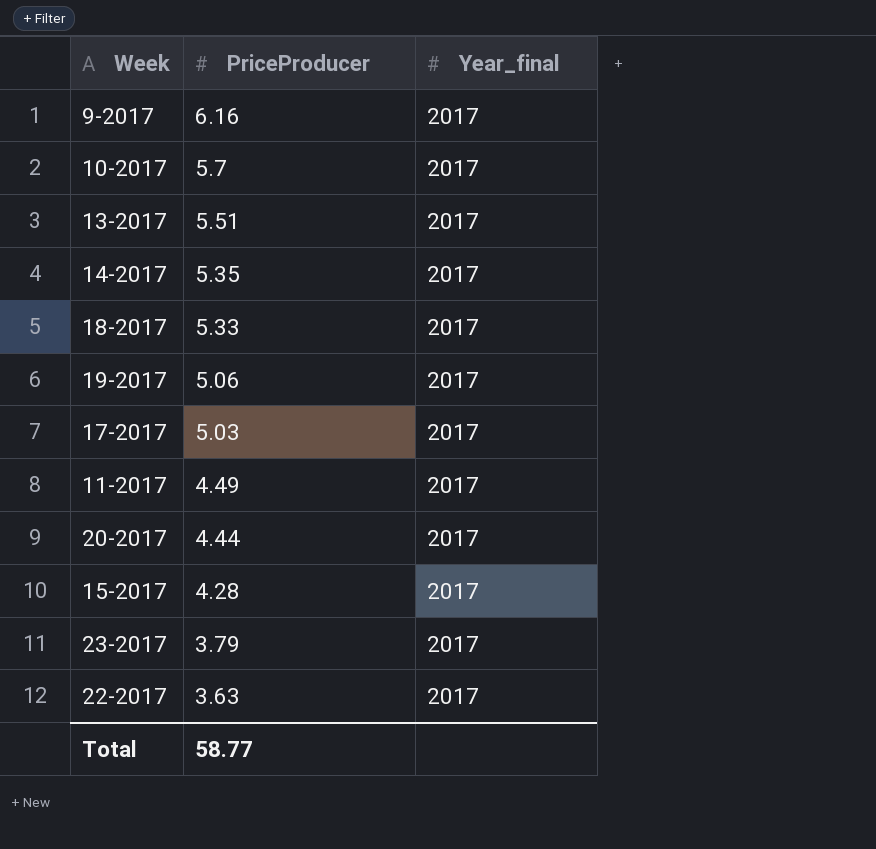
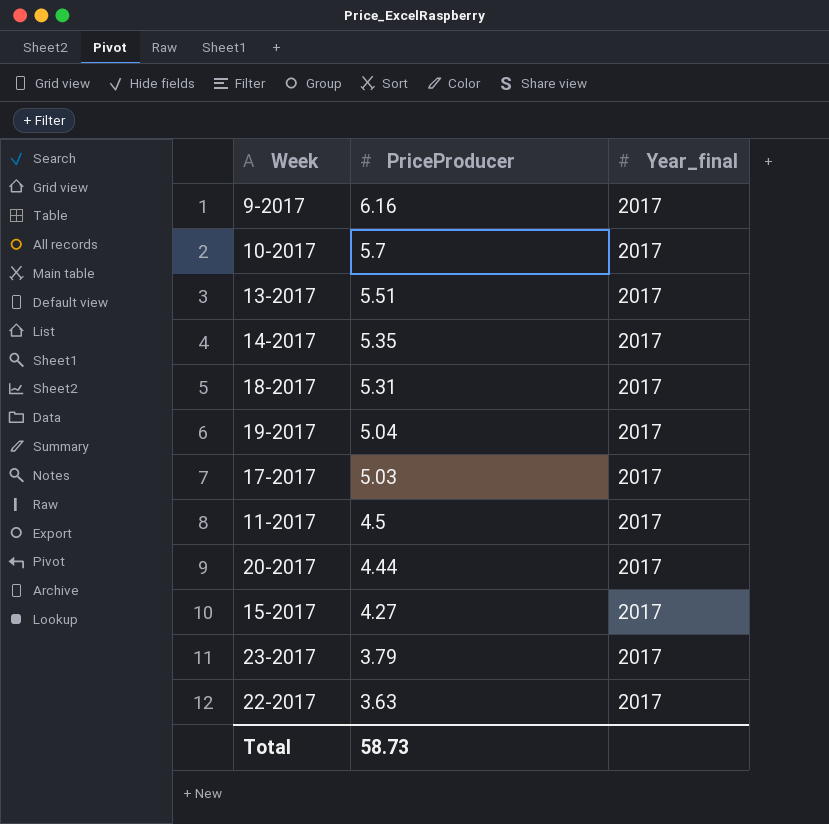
18-2017 | PriceProducer: 5.33 -> 5.31
19-2017 | PriceProducer: 5.06 -> 5.04
11-2017 | PriceProducer: 4.49 -> 4.5
15-2017 | PriceProducer: 4.28 -> 4.27
Total | PriceProducer: 58.77 -> 58.73

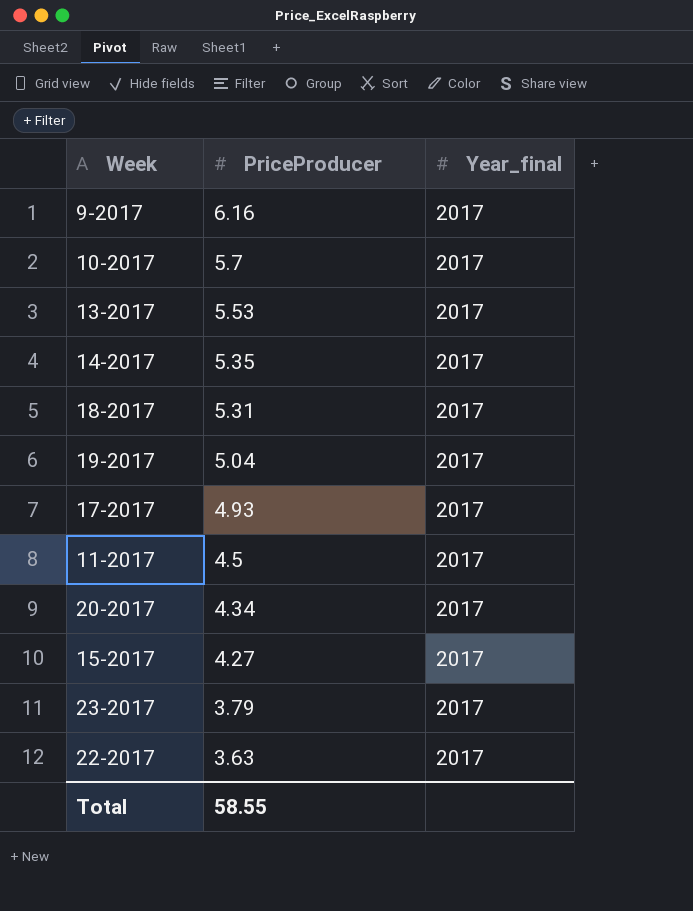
13-2017 | PriceProducer: 5.51 -> 5.53
17-2017 | PriceProducer: 5.03 -> 4.93
20-2017 | PriceProducer: 4.44 -> 4.34
Total | PriceProducer: 58.73 -> 58.55

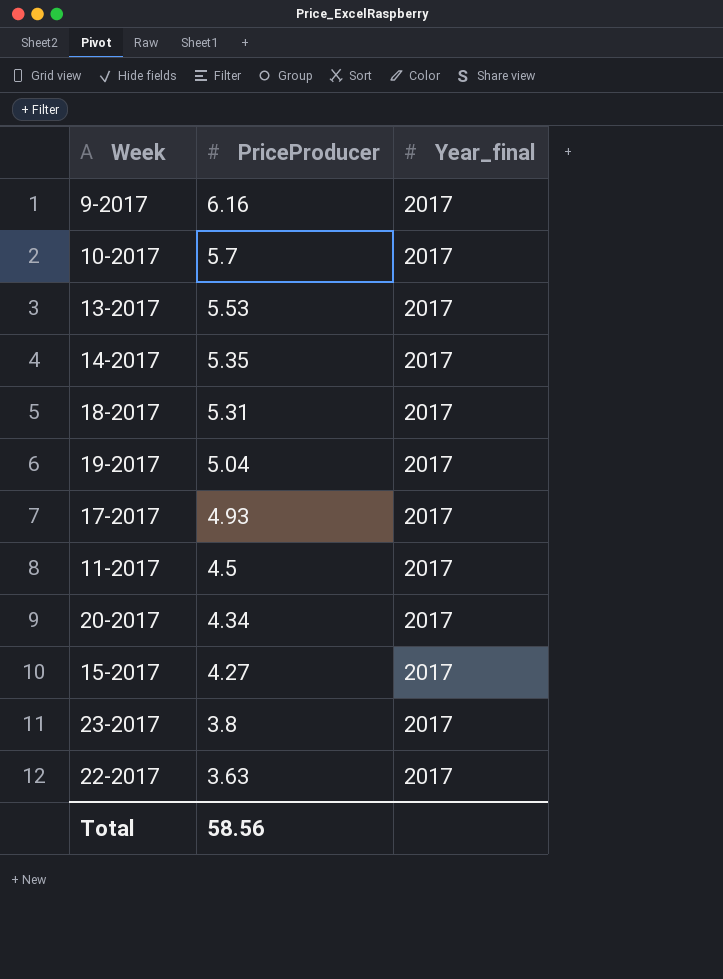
23-2017 | PriceProducer: 3.79 -> 3.8
Total | PriceProducer: 58.55 -> 58.56

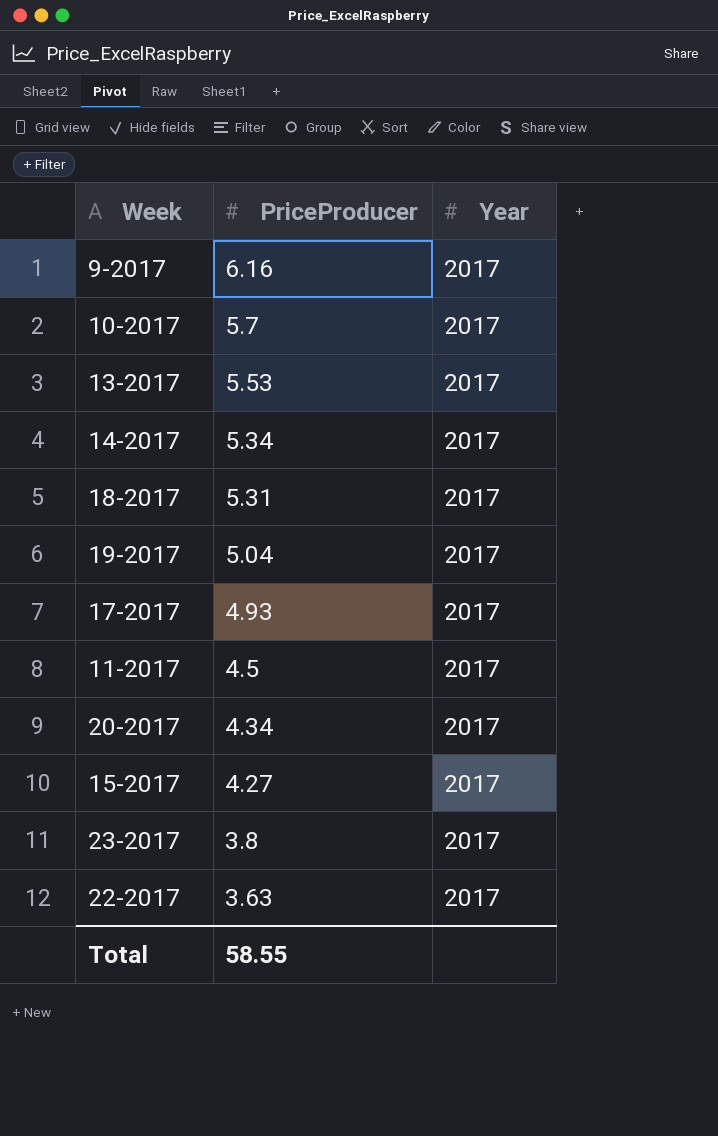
column name: Year_final -> Year
14-2017 | PriceProducer: 5.35 -> 5.34
Total | PriceProducer: 58.56 -> 58.55

